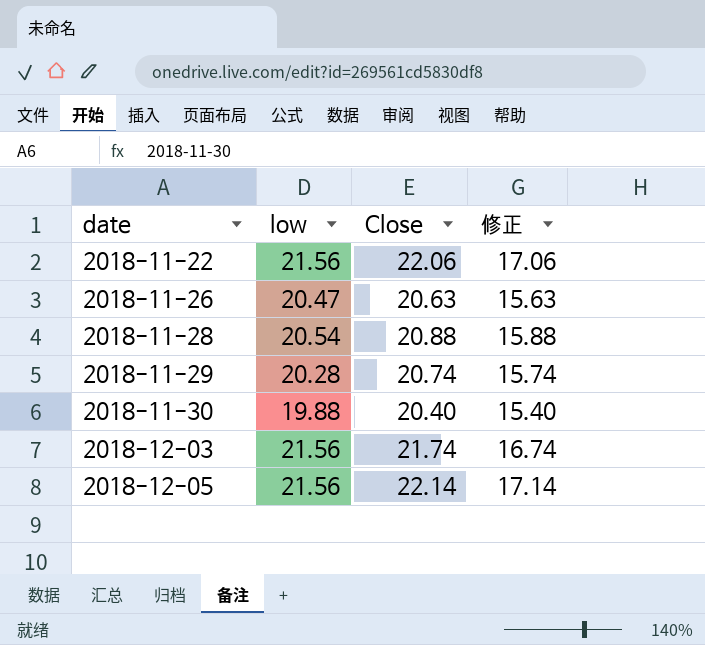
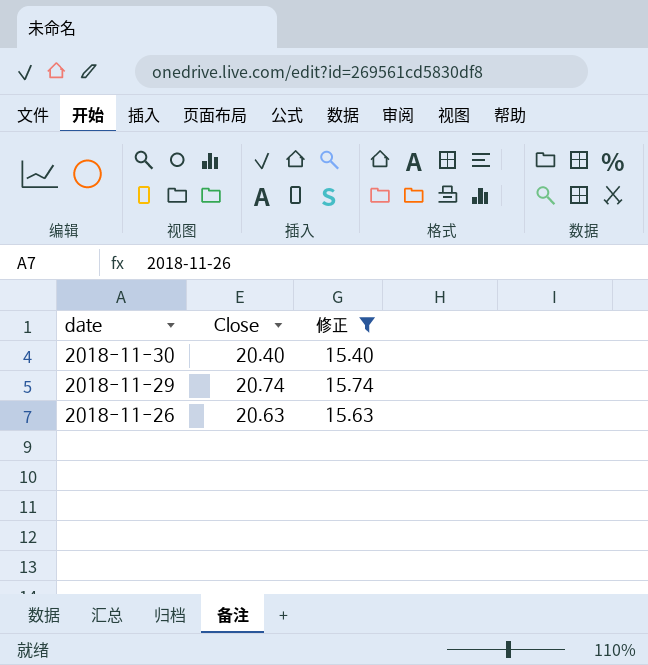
filter: none -> 修正 <= 15.74
row order: date ascending -> date descending
column low | position: 2 -> none

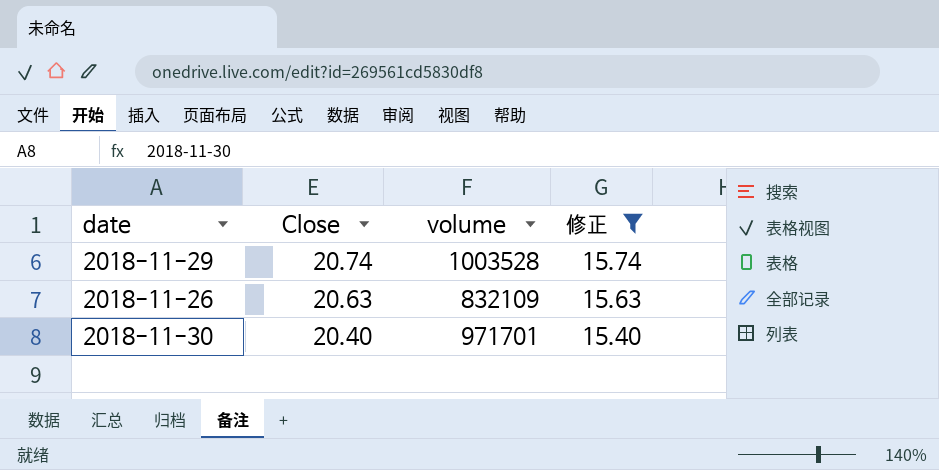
row order: date descending -> Close descending
column volume | position: none -> 3

